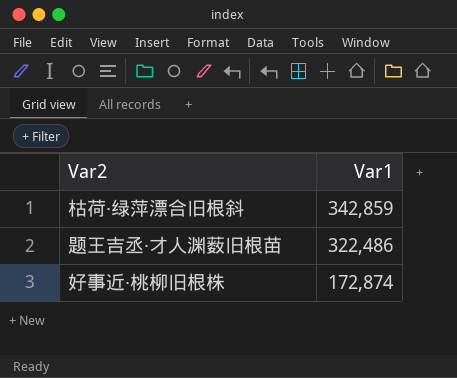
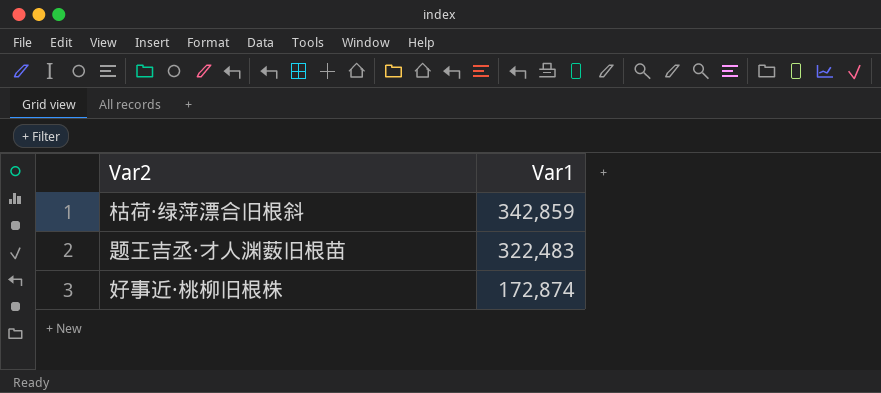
题王吉丞·才人渊薮旧根苗 | Var1: 322,486 -> 322,483

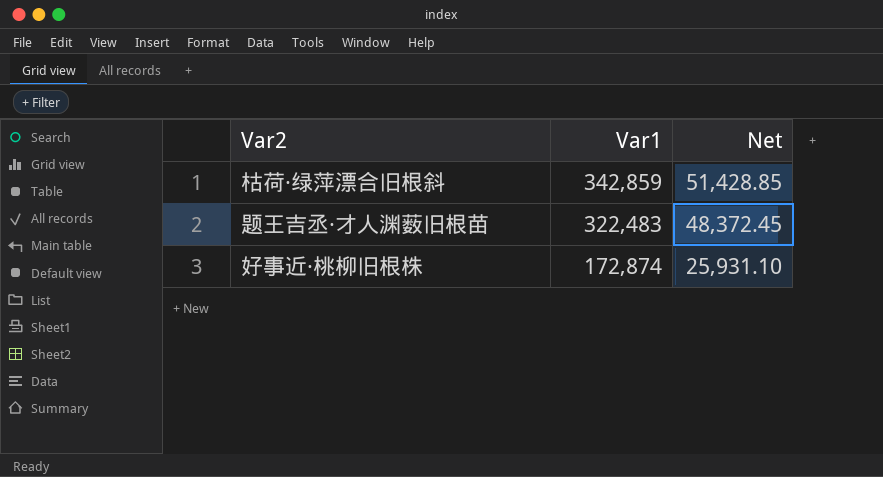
column Net | formula: none -> [Var1] * 0.15

